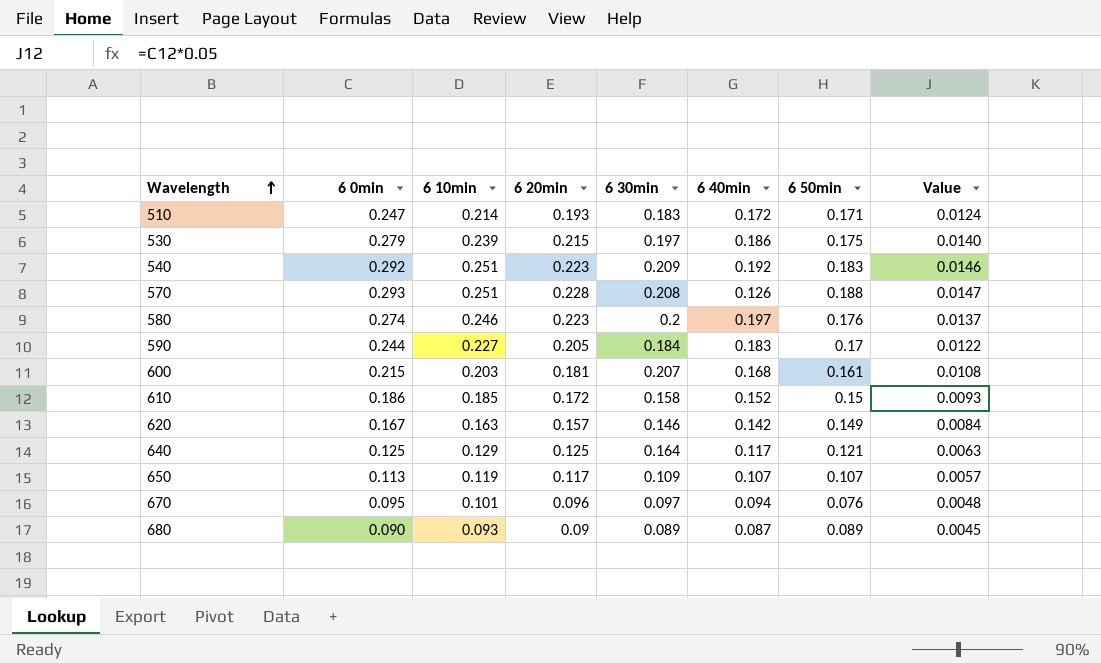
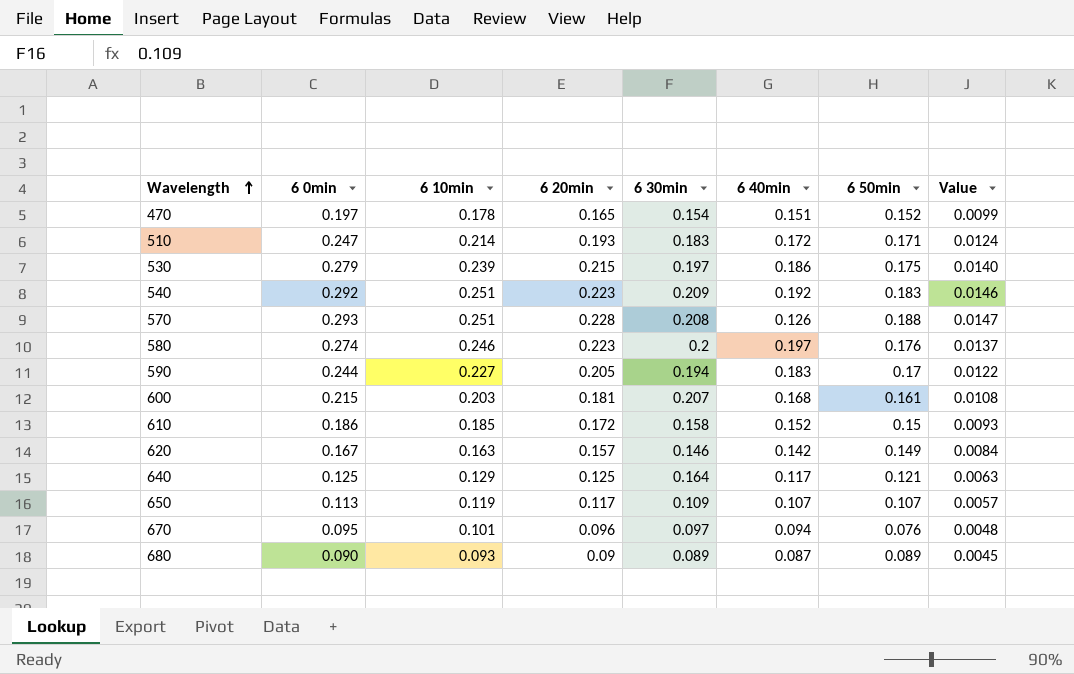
row 470: none -> 0.197 | 0.178 | 0.165 | 0.154 | 0.151 | 0.152 | 0.0099
590 | 6 30min: 0.184 -> 0.194

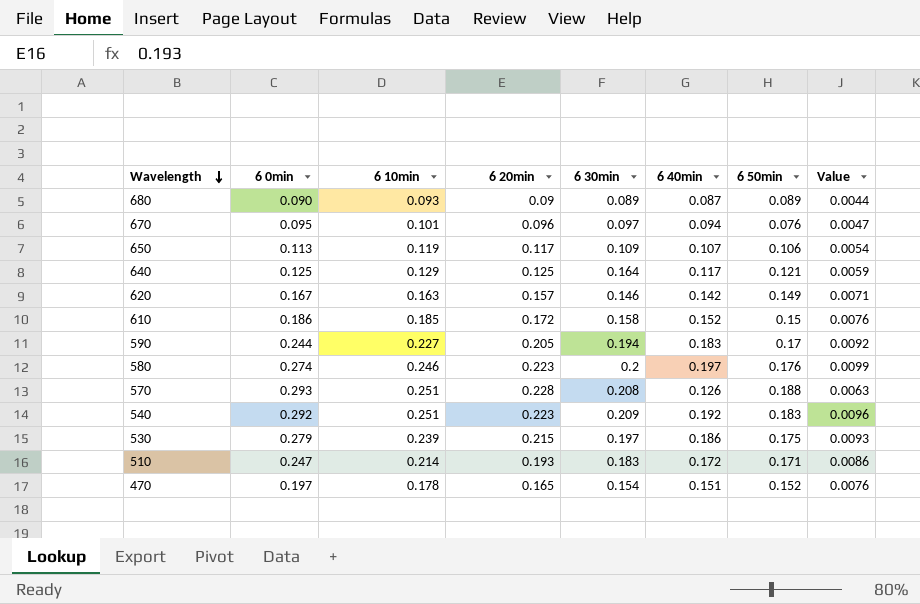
row order: Wavelength ascending -> Wavelength descending
column Value | formula: [6 0min] * 0.05 -> [6 40min] * 0.05
row 600: 0.215 | 0.203 | 0.181 | 0.207 | 0.168 | 0.161 | 0.0108 -> none
650 | 6 50min: 0.107 -> 0.106

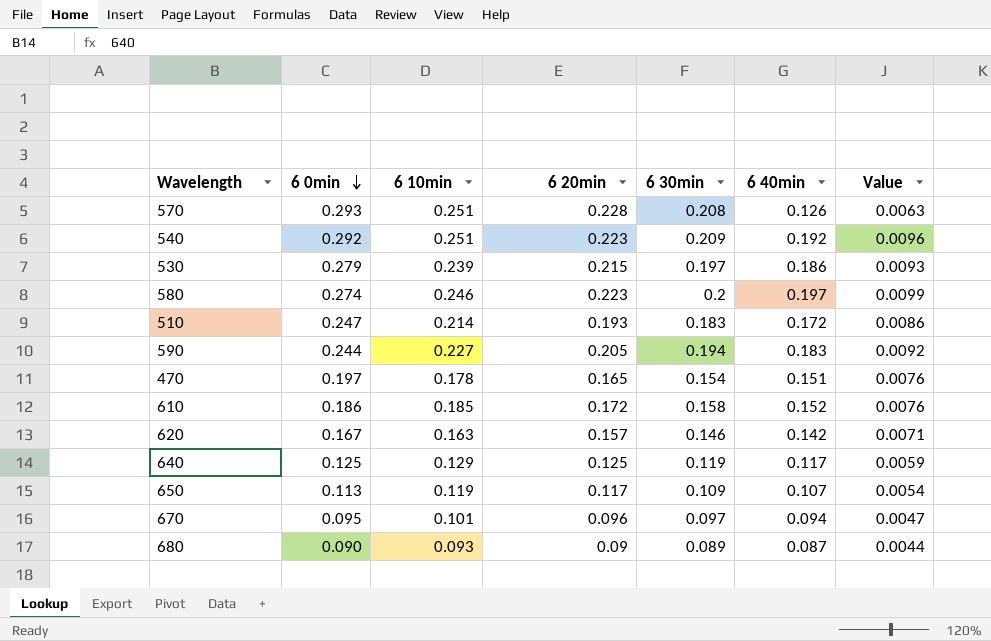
row order: Wavelength descending -> 6 0min descending
column 6 50min | position: 7 -> none
640 | 6 30min: 0.164 -> 0.119

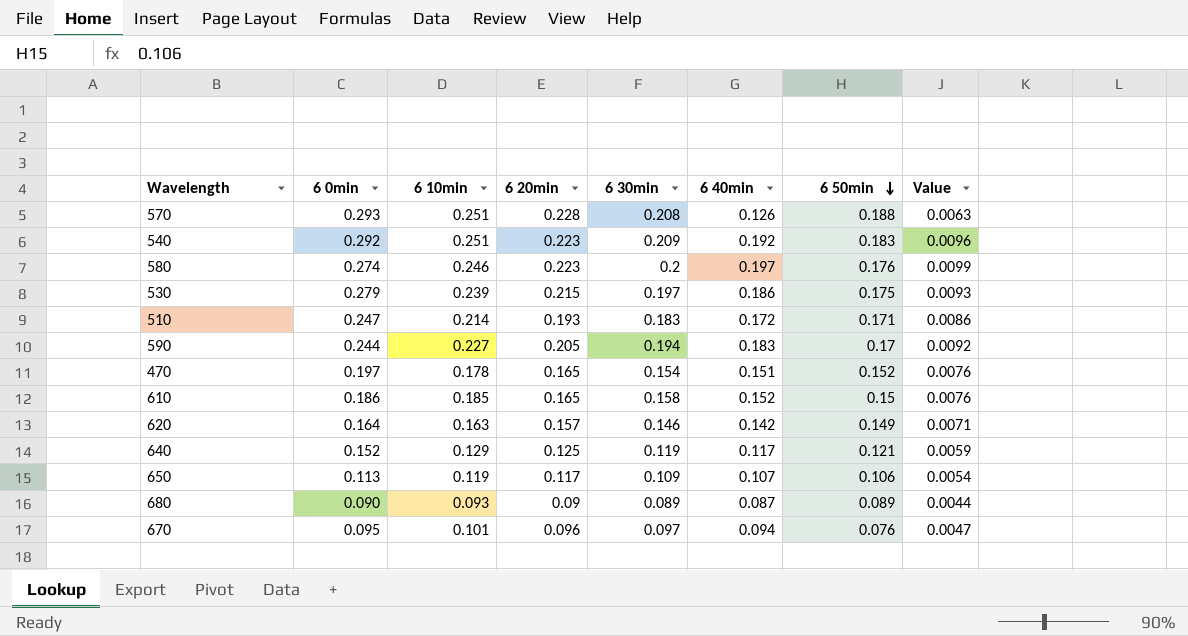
row order: 6 0min descending -> 6 50min descending
column 6 50min | position: none -> 7
610 | 6 20min: 0.172 -> 0.165
620 | 6 0min: 0.167 -> 0.164
640 | 6 0min: 0.125 -> 0.152

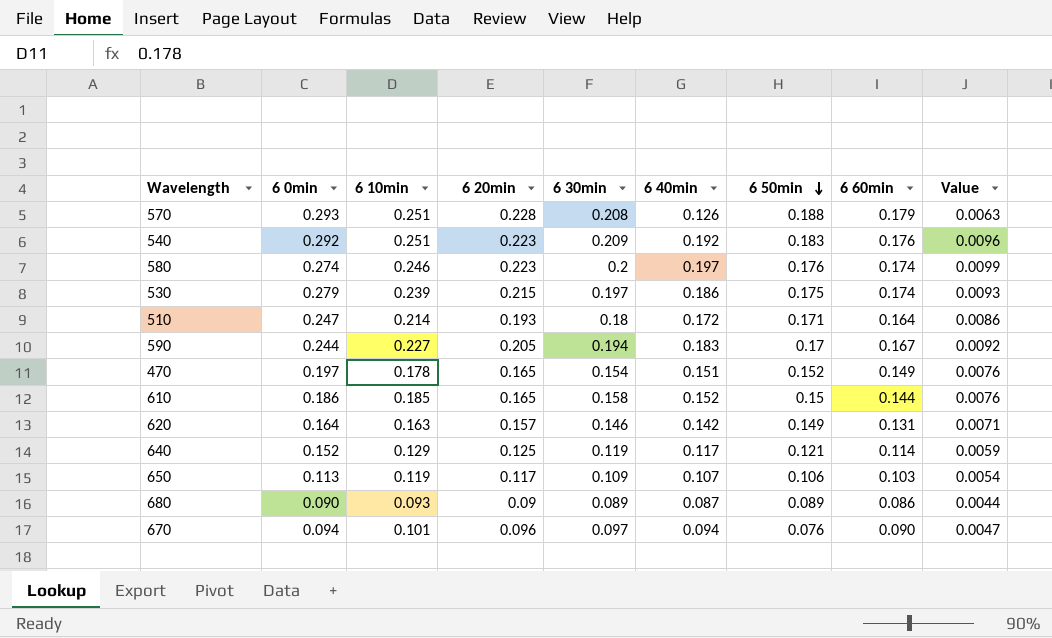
column 6 60min | position: none -> 8
510 | 6 30min: 0.183 -> 0.18
670 | 6 0min: 0.095 -> 0.094

